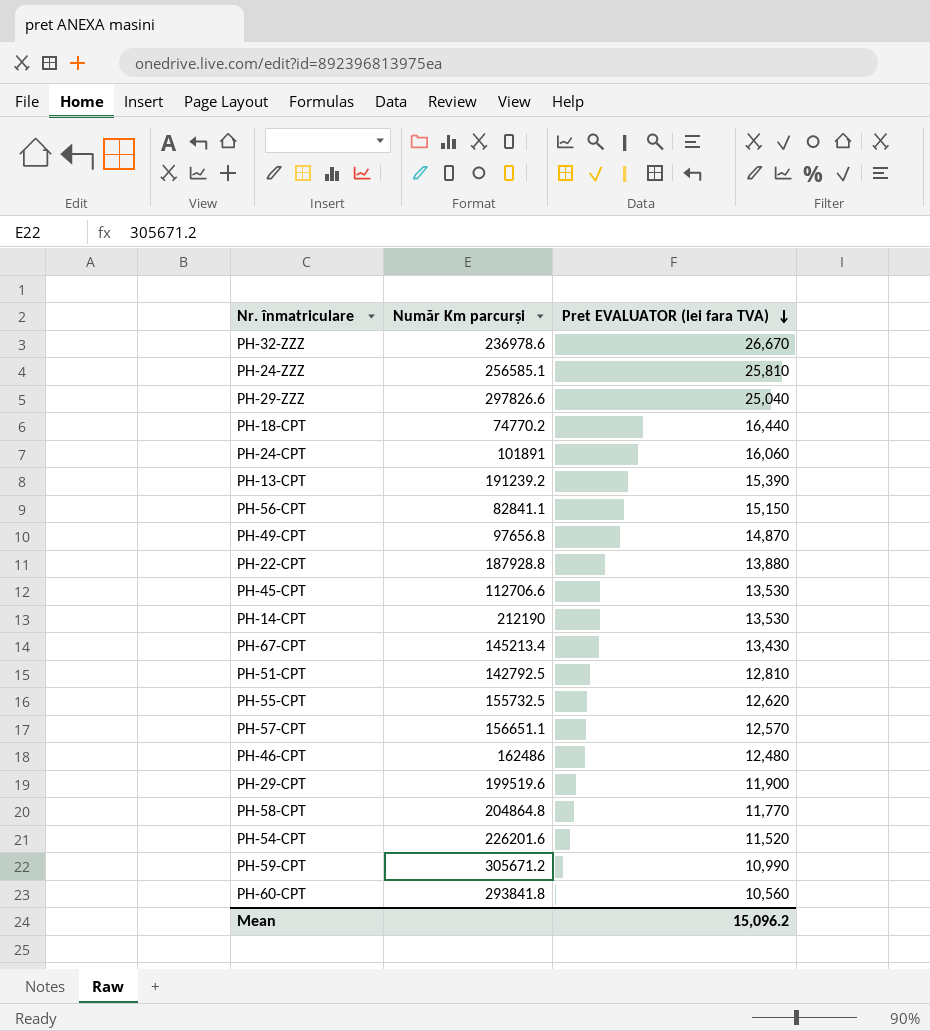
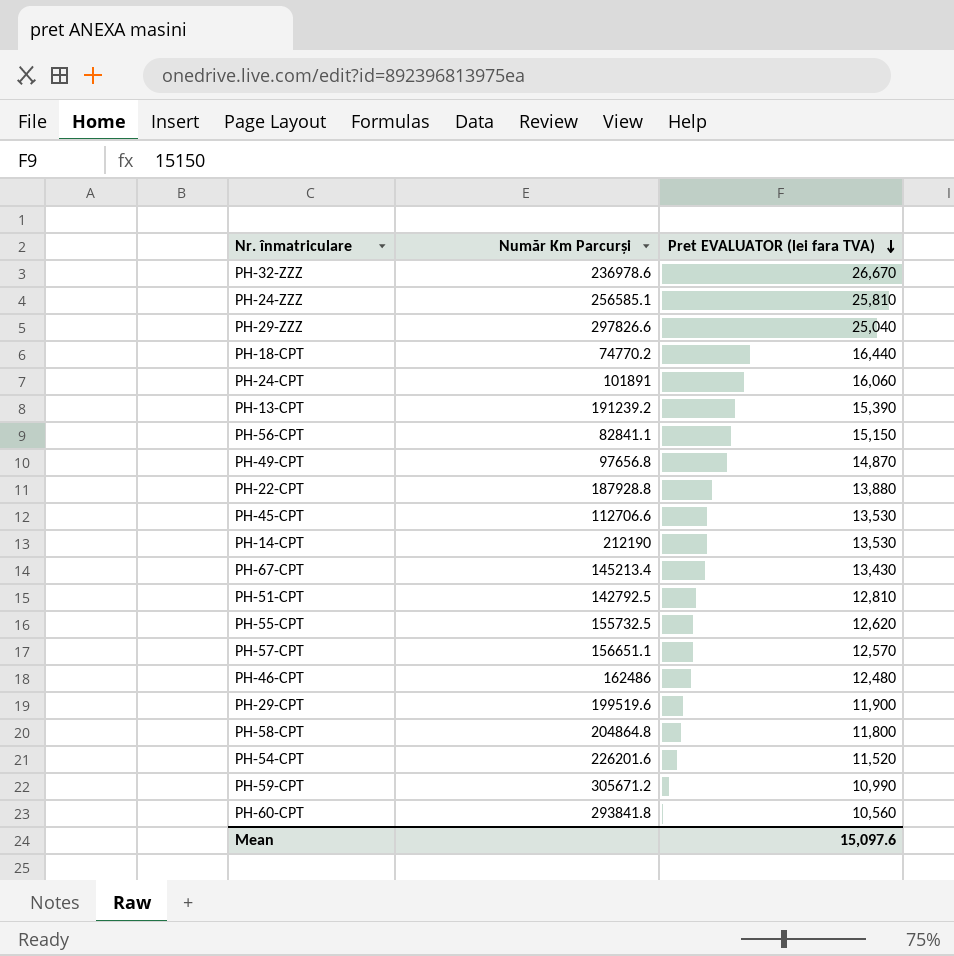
column name: Număr Km parcurși -> Număr Km Parcurși
PH-58-CPT | Pret EVALUATOR (lei fara TVA): 11,770 -> 11,800
Mean | Pret EVALUATOR (lei fara TVA): 15,096.2 -> 15,097.6

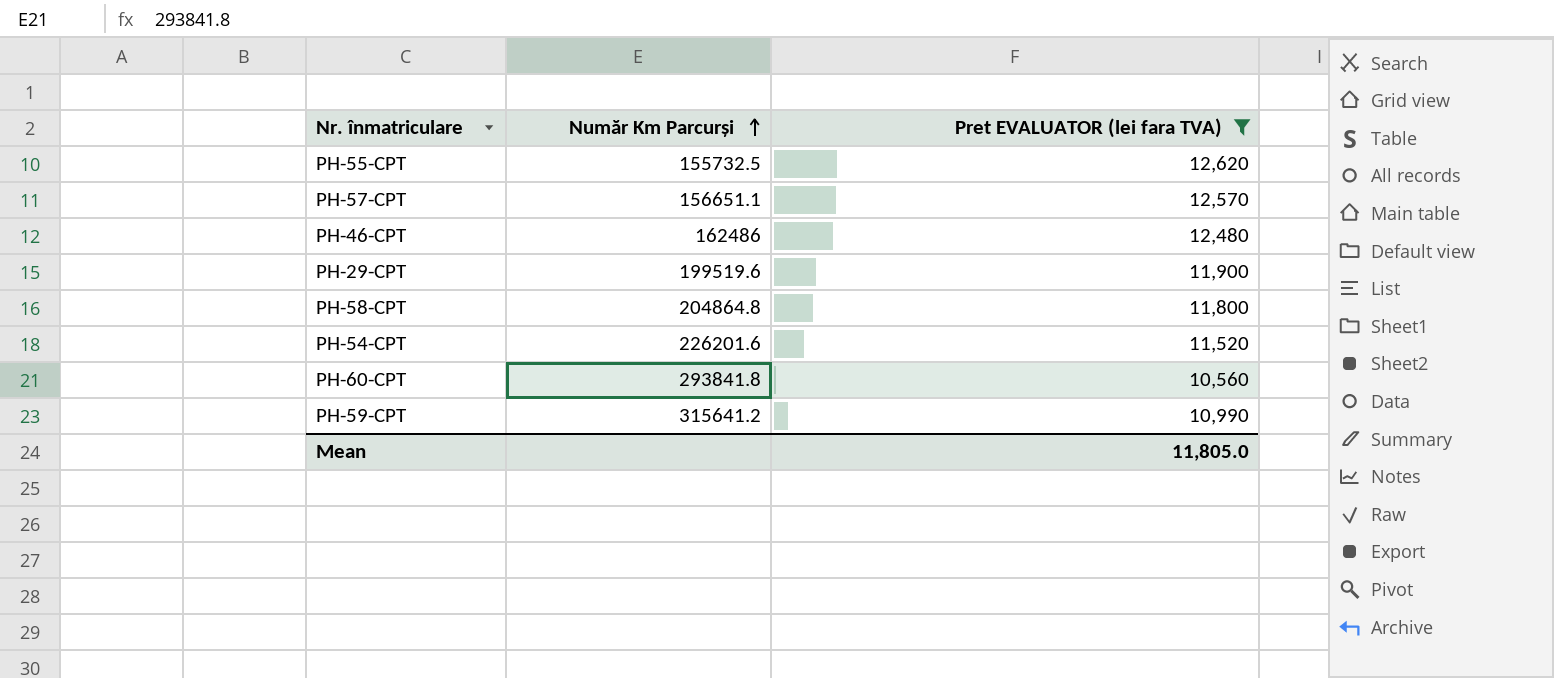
filter: none -> Pret EVALUATOR (lei fara TVA) <= 12,620
row order: Pret EVALUATOR (lei fara TVA) descending -> Număr Km Parcurși ascending
PH-59-CPT | Număr Km Parcurși: 305671.2 -> 315641.2
Mean | Pret EVALUATOR (lei fara TVA): 15,097.6 -> 11,805.0

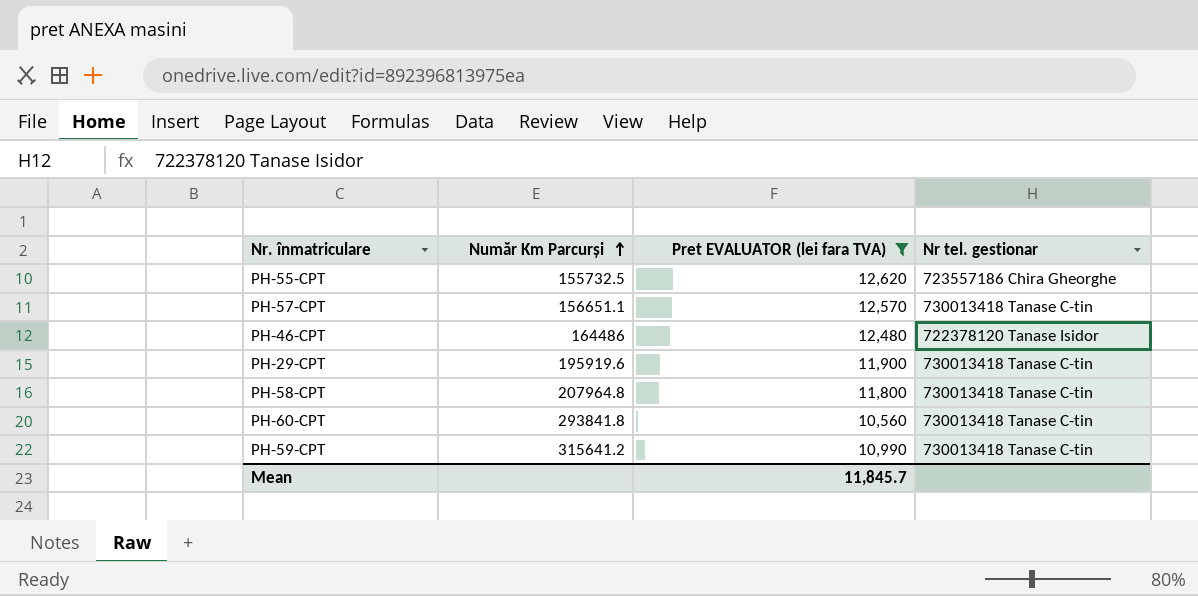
column Nr tel. gestionar | position: none -> 4
row PH-54-CPT: 226201.6 | 11,520 -> none
PH-46-CPT | Număr Km Parcurși: 162486 -> 164486
PH-29-CPT | Număr Km Parcurși: 199519.6 -> 195919.6
PH-58-CPT | Număr Km Parcurși: 204864.8 -> 207964.8
Mean | Pret EVALUATOR (lei fara TVA): 11,805.0 -> 11,845.7

